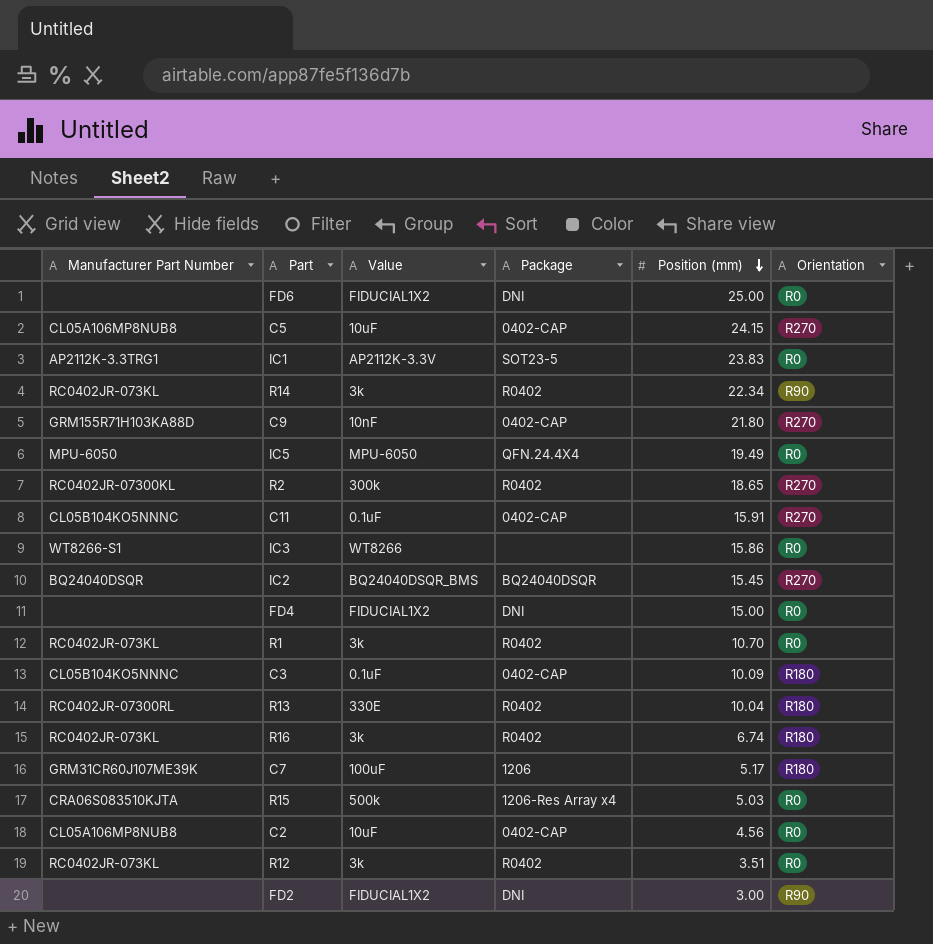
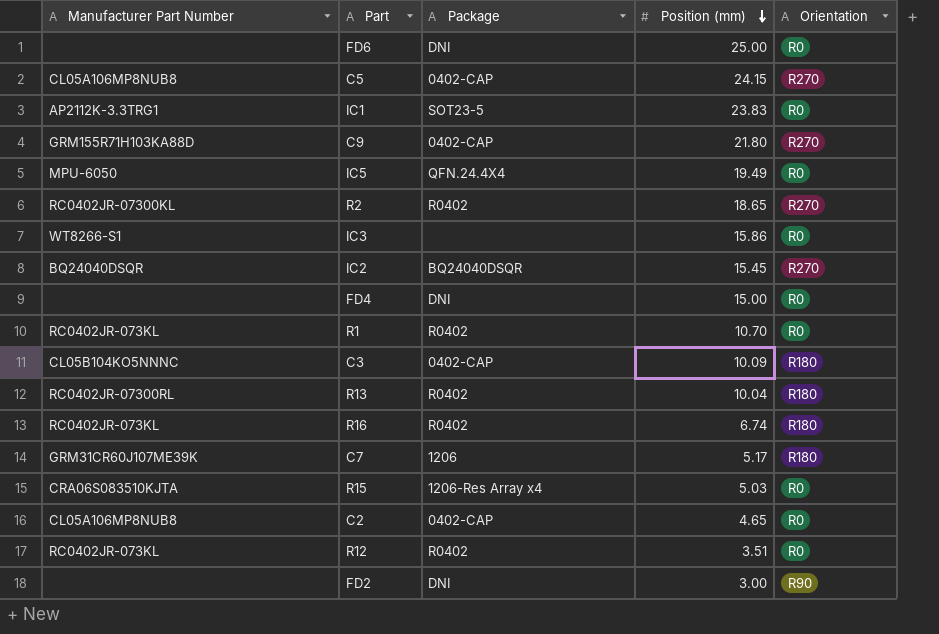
column Value | position: 3 -> none
row R14: RC0402JR-073KL | 3k | R0402 | 22.34 | R90 -> none
row C11: CL05B104KO5NNNC | 0.1uF | 0402-CAP | 15.91 | R270 -> none
C2 | Position (mm): 4.56 -> 4.65

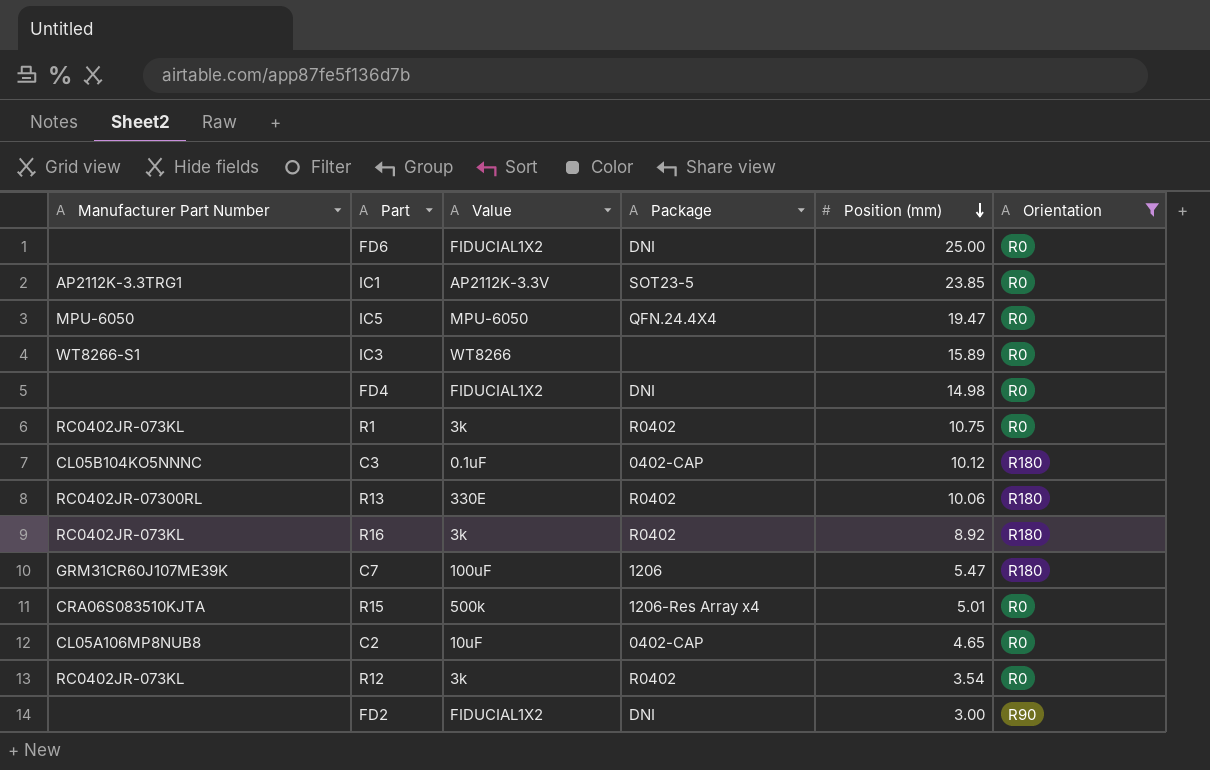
filter: none -> Orientation != R270
column Value | position: none -> 3
IC1 | Position (mm): 23.83 -> 23.85
IC5 | Position (mm): 19.49 -> 19.47
IC3 | Position (mm): 15.86 -> 15.89
FD4 | Position (mm): 15.00 -> 14.98
R1 | Position (mm): 10.70 -> 10.75
C3 | Position (mm): 10.09 -> 10.12
R13 | Position (mm): 10.04 -> 10.06
R16 | Position (mm): 6.74 -> 8.92
C7 | Position (mm): 5.17 -> 5.47
R15 | Position (mm): 5.03 -> 5.01
R12 | Position (mm): 3.51 -> 3.54

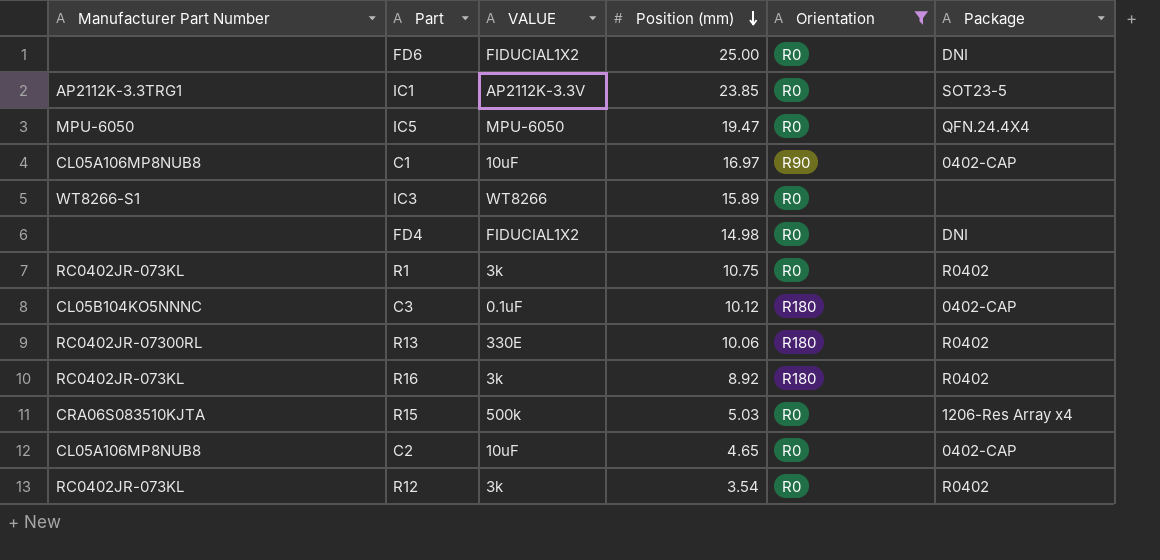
column name: Value -> VALUE
column Package | position: 4 -> 6
row C7: GRM31CR60J107ME39K | 100uF | 1206 | 5.47 | R180 -> none
row FD2: none | FIDUCIAL1X2 | DNI | 3.00 | R90 -> none
row C1: none -> CL05A106MP8NUB8 | 10uF | 16.97 | R90 | 0402-CAP
R15 | Position (mm): 5.01 -> 5.03

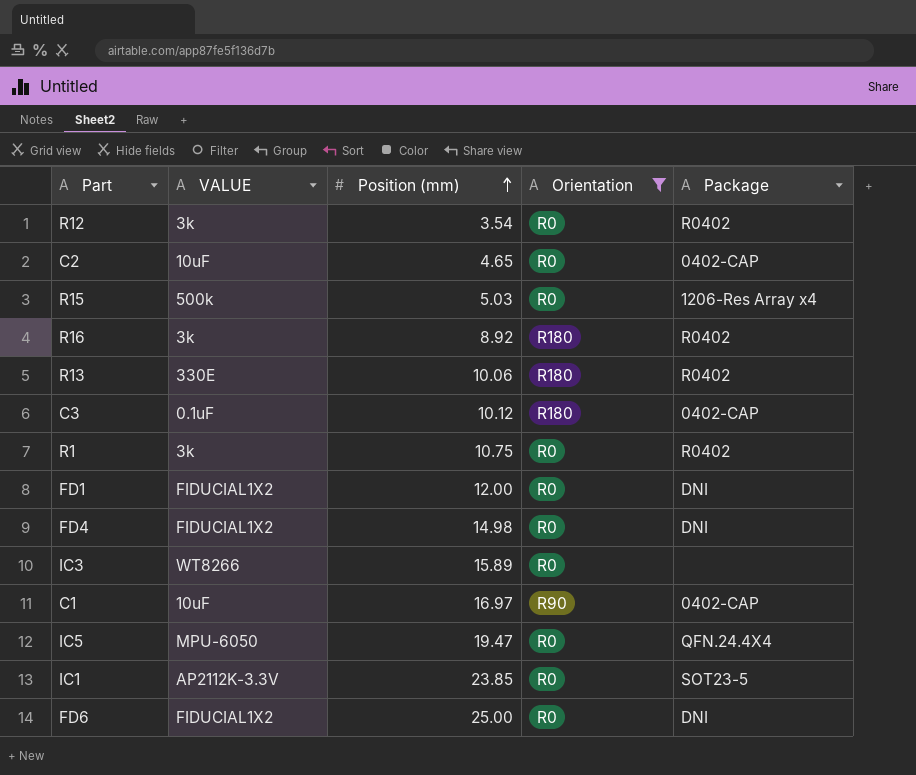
row order: Position (mm) descending -> Position (mm) ascending
column Manufacturer Part Number | position: 1 -> none
row FD1: none -> FIDUCIAL1X2 | 12.00 | R0 | DNI

